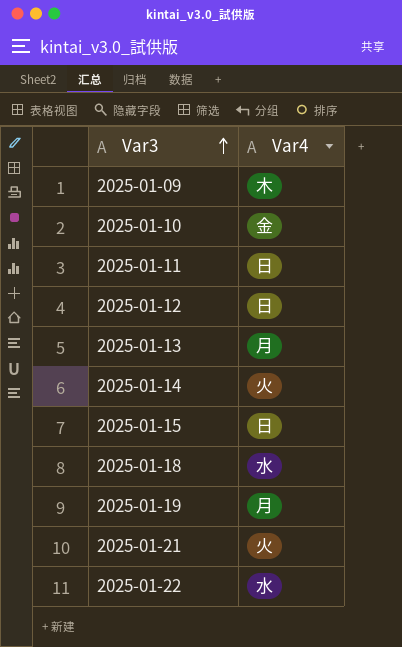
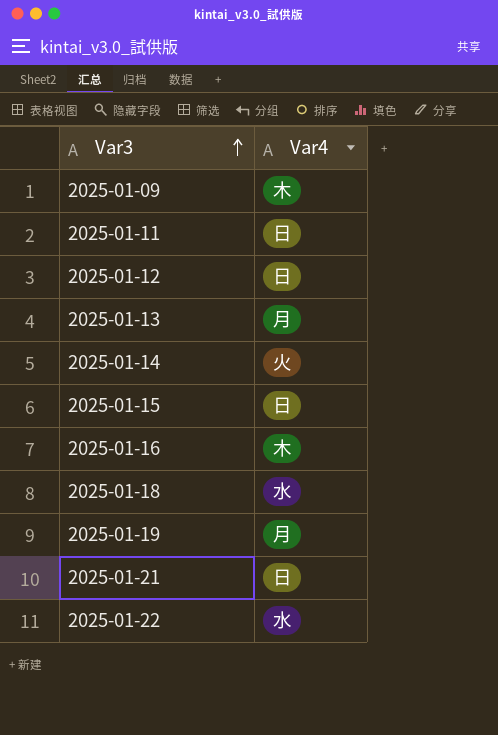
row 2025-01-10: 金 -> none
row 2025-01-16: none -> 木
2025-01-21 | Var4: 火 -> 日

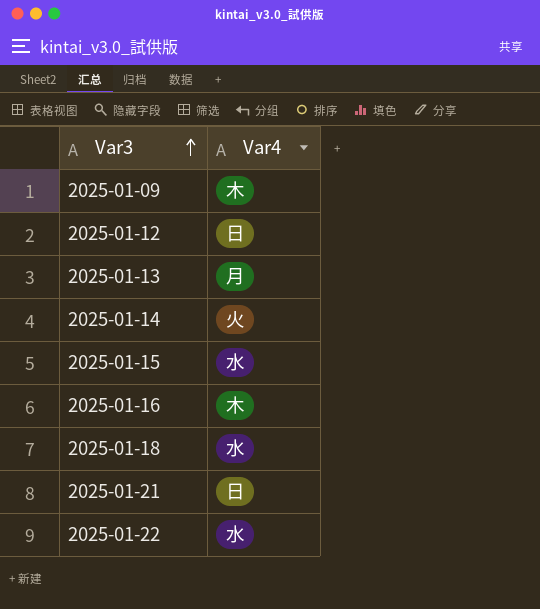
row 2025-01-11: 日 -> none
row 2025-01-19: 月 -> none
2025-01-15 | Var4: 日 -> 水

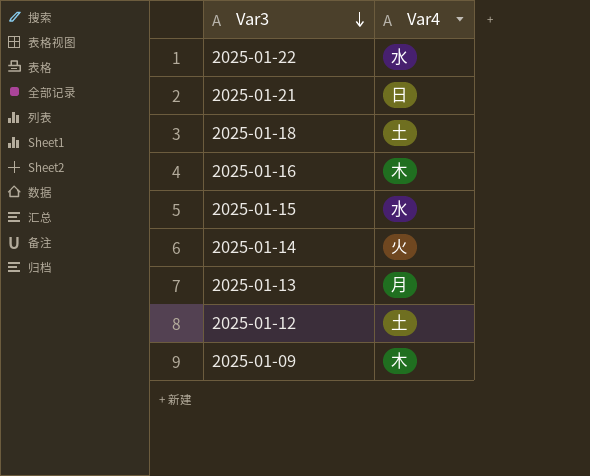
row order: Var3 ascending -> Var3 descending
2025-01-18 | Var4: 水 -> 土
2025-01-12 | Var4: 日 -> 土

